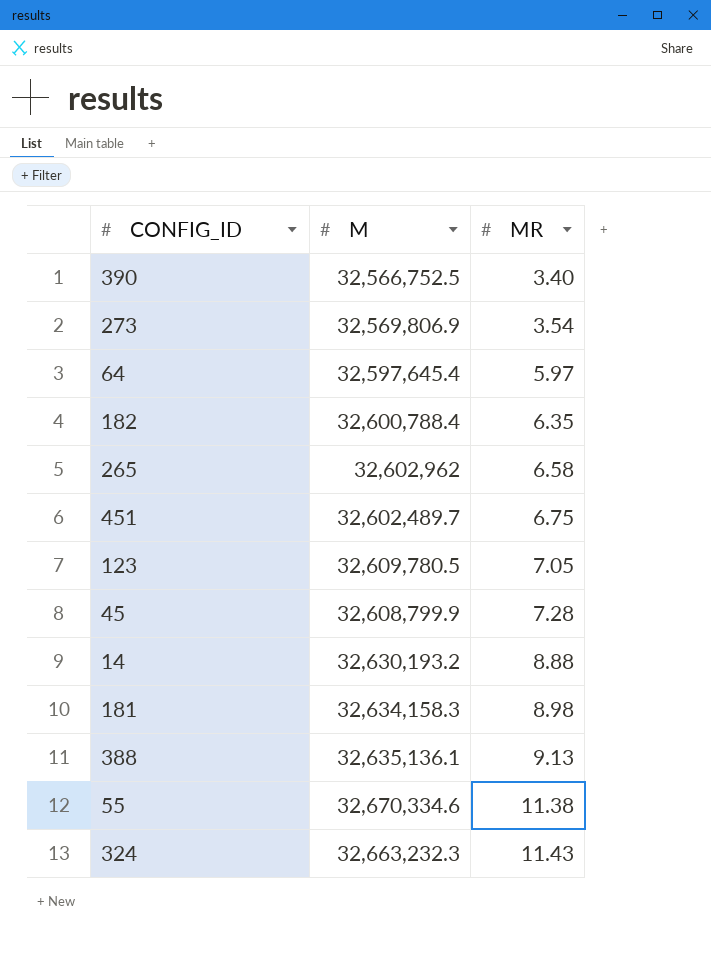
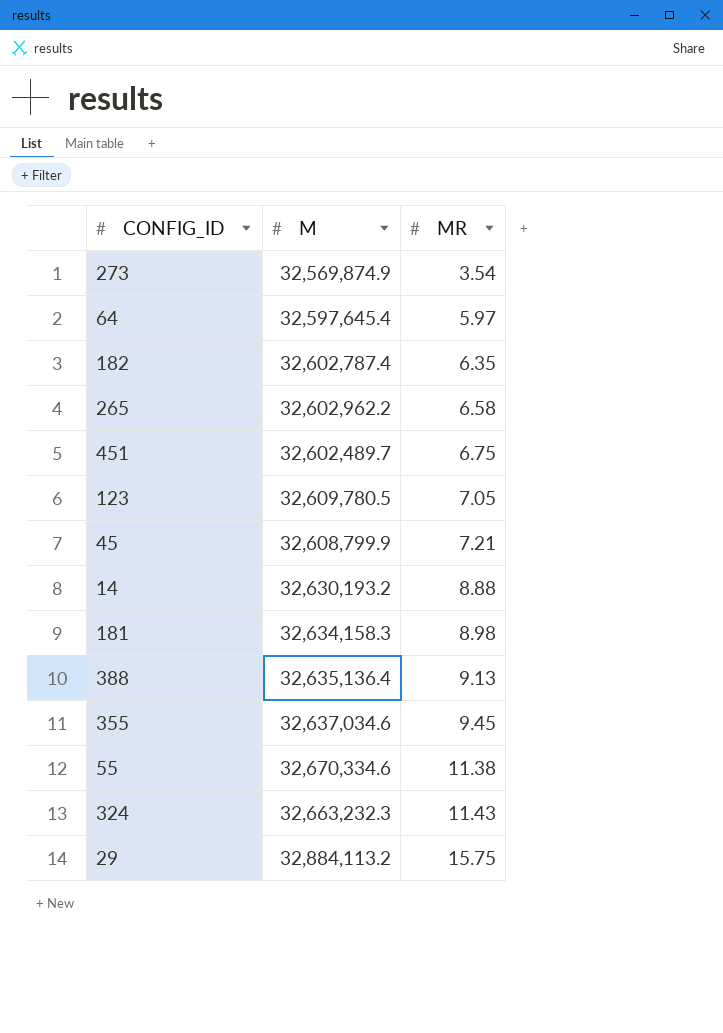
row 390: 32,566,752.5 | 3.40 -> none
273 | M: 32,569,806.9 -> 32,569,874.9
182 | M: 32,600,788.4 -> 32,602,787.4
265 | M: 32,602,962 -> 32,602,962.2
45 | MR: 7.28 -> 7.21
388 | M: 32,635,136.1 -> 32,635,136.4
row 355: none -> 32,637,034.6 | 9.45
row 29: none -> 32,884,113.2 | 15.75

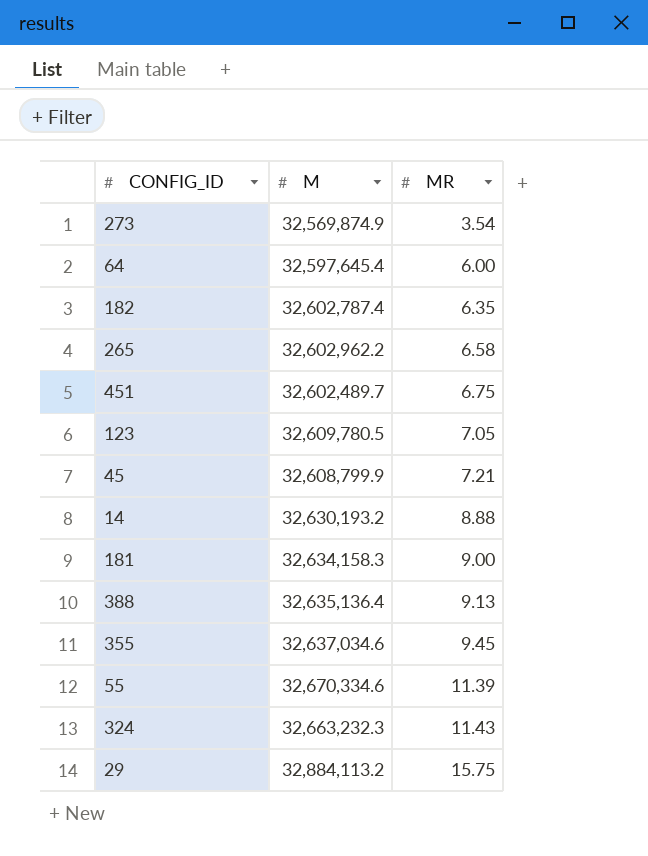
64 | MR: 5.97 -> 6.00
181 | MR: 8.98 -> 9.00
55 | MR: 11.38 -> 11.39

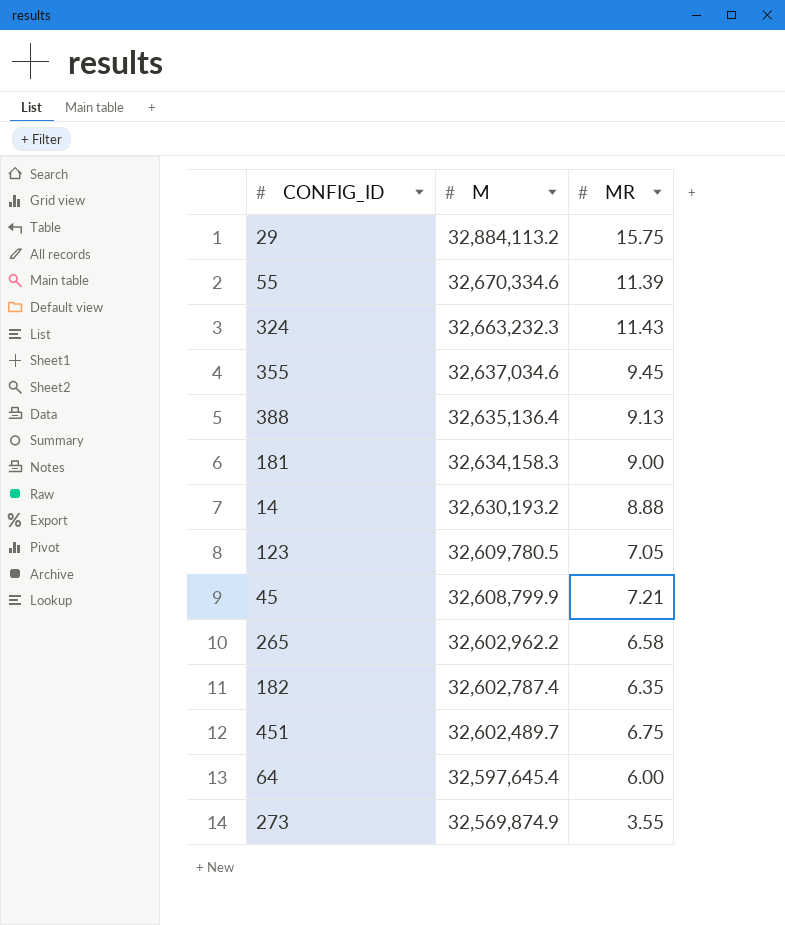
row order: MR ascending -> M descending
273 | MR: 3.54 -> 3.55

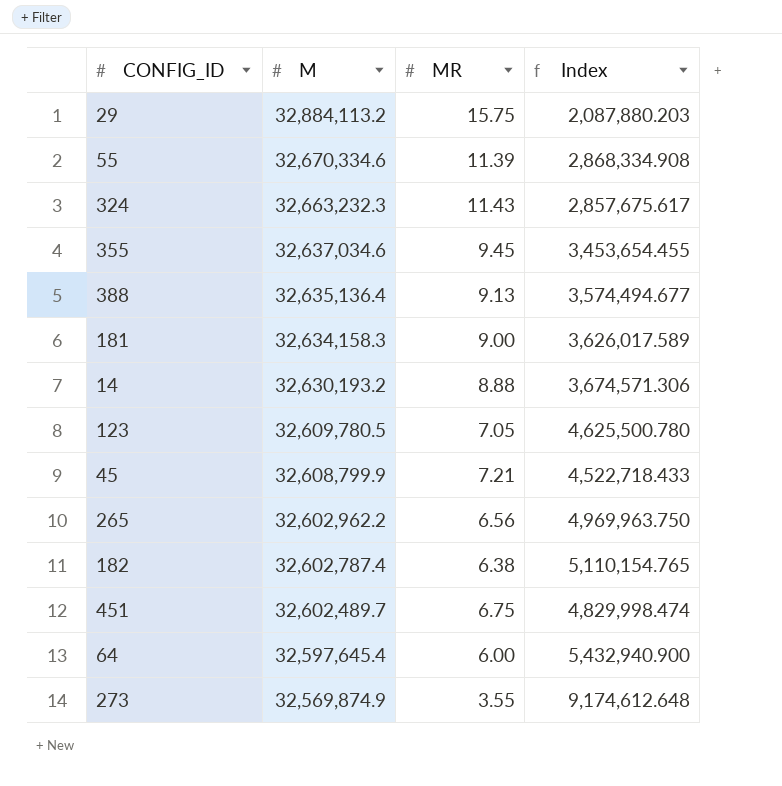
column Index | formula: none -> [M] / [MR]
265 | MR: 6.58 -> 6.56
182 | MR: 6.35 -> 6.38

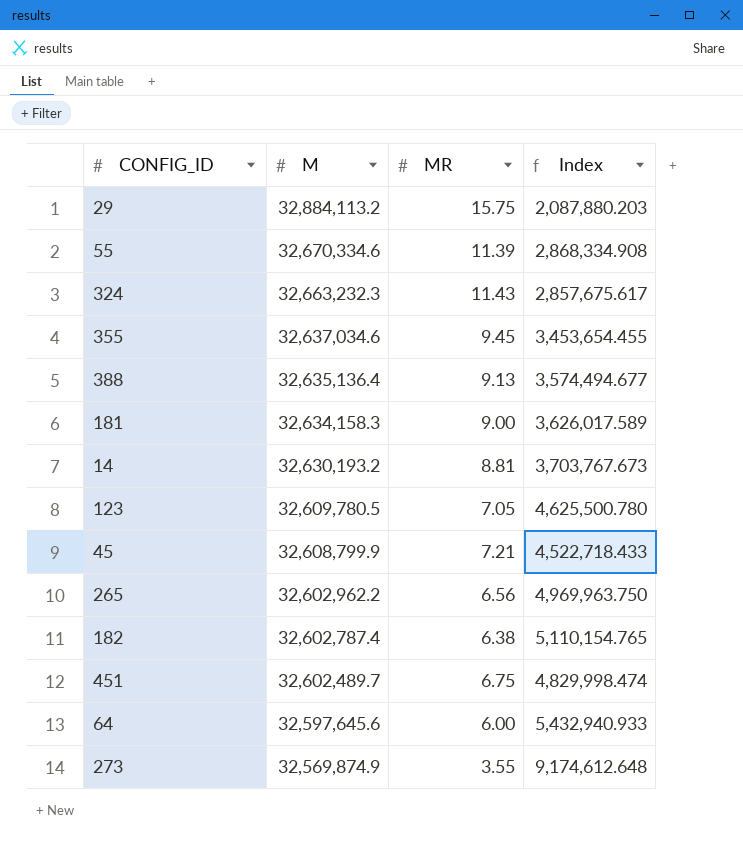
14 | MR: 8.88 -> 8.81
14 | Index: 3,674,571.306 -> 3,703,767.673
64 | M: 32,597,645.4 -> 32,597,645.6
64 | Index: 5,432,940.900 -> 5,432,940.933

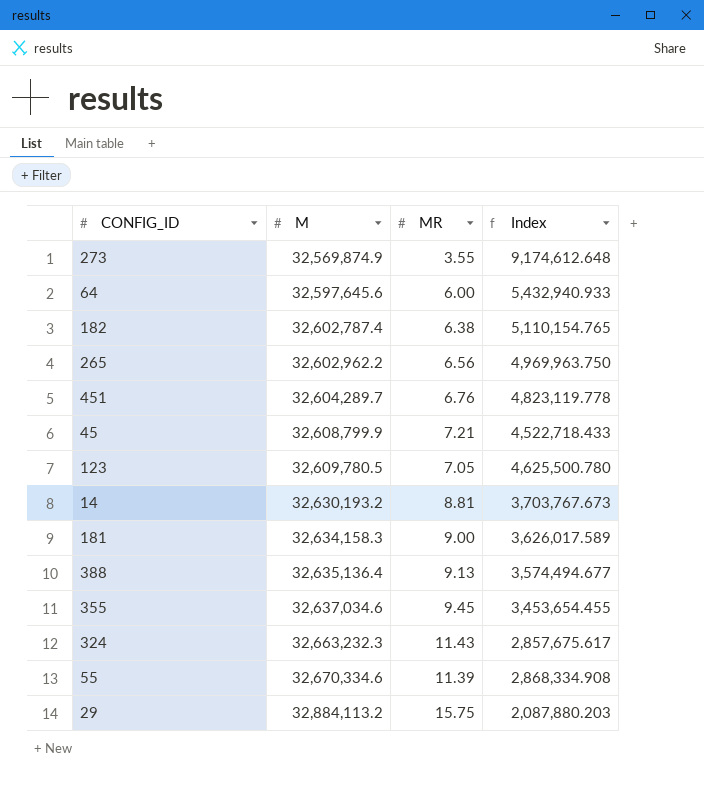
row order: M descending -> M ascending
451 | M: 32,602,489.7 -> 32,604,289.7
451 | MR: 6.75 -> 6.76
451 | Index: 4,829,998.474 -> 4,823,119.778

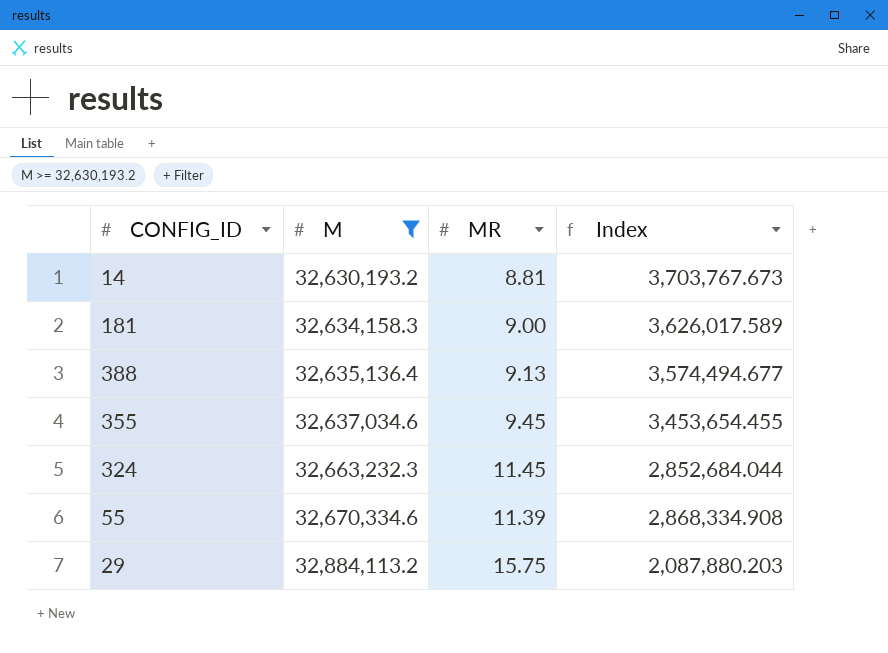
filter: none -> M >= 32,630,193.2
324 | MR: 11.43 -> 11.45
324 | Index: 2,857,675.617 -> 2,852,684.044

